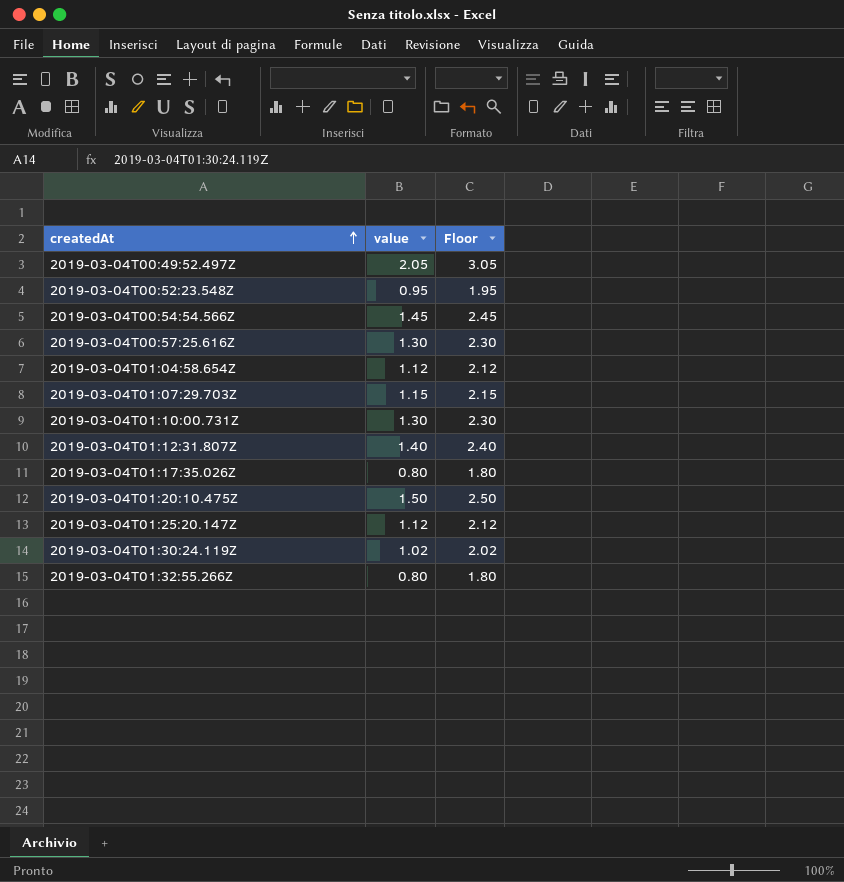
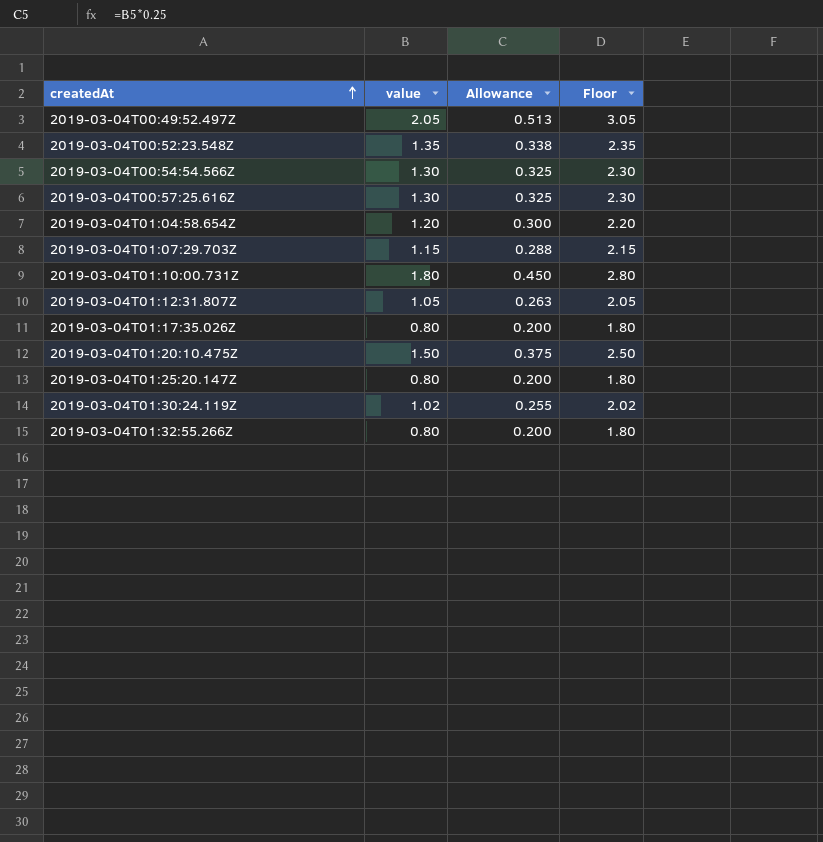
column Allowance | formula: none -> [value] * 0.25
2019-03-04T00:52:23.548Z | value: 0.95 -> 1.35
2019-03-04T00:52:23.548Z | Floor: 1.95 -> 2.35
2019-03-04T00:54:54.566Z | value: 1.45 -> 1.30
2019-03-04T00:54:54.566Z | Floor: 2.45 -> 2.30
2019-03-04T01:04:58.654Z | value: 1.12 -> 1.20
2019-03-04T01:04:58.654Z | Floor: 2.12 -> 2.20
2019-03-04T01:10:00.731Z | value: 1.30 -> 1.80
2019-03-04T01:10:00.731Z | Floor: 2.30 -> 2.80
2019-03-04T01:12:31.807Z | value: 1.40 -> 1.05
2019-03-04T01:12:31.807Z | Floor: 2.40 -> 2.05
2019-03-04T01:25:20.147Z | value: 1.12 -> 0.80
2019-03-04T01:25:20.147Z | Floor: 2.12 -> 1.80

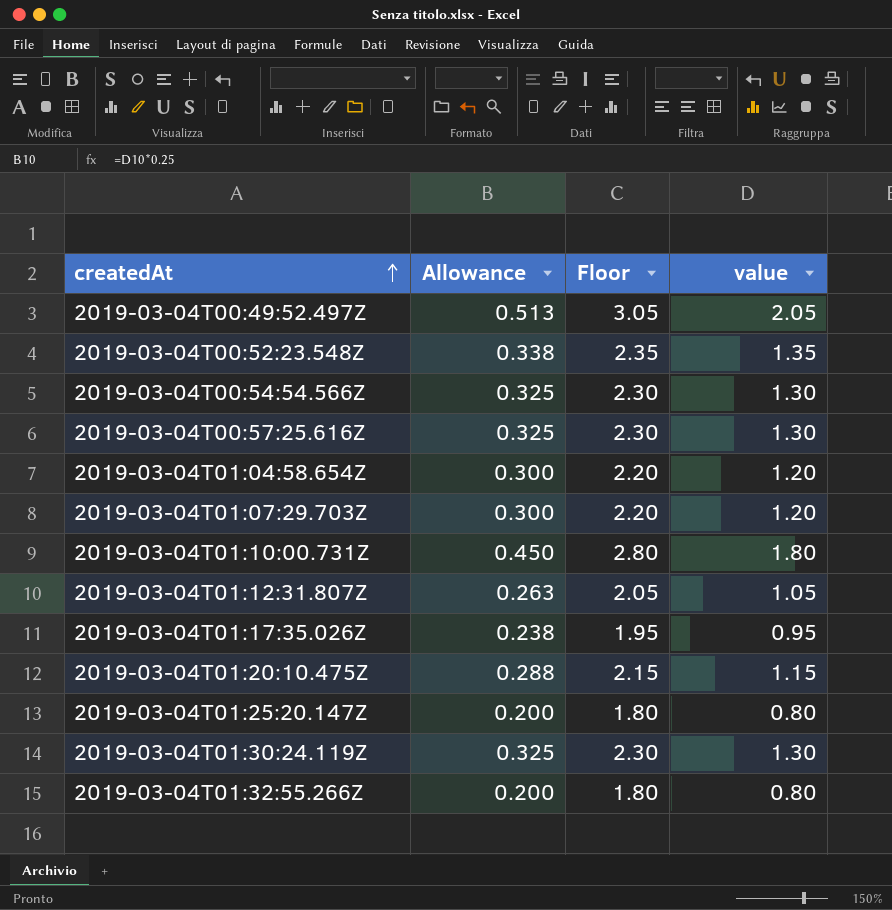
column value | position: 2 -> 4
2019-03-04T01:07:29.703Z | Allowance: 0.288 -> 0.300
2019-03-04T01:07:29.703Z | Floor: 2.15 -> 2.20
2019-03-04T01:07:29.703Z | value: 1.15 -> 1.20
2019-03-04T01:17:35.026Z | Allowance: 0.200 -> 0.238
2019-03-04T01:17:35.026Z | Floor: 1.80 -> 1.95
2019-03-04T01:17:35.026Z | value: 0.80 -> 0.95
2019-03-04T01:20:10.475Z | Allowance: 0.375 -> 0.288
2019-03-04T01:20:10.475Z | Floor: 2.50 -> 2.15
2019-03-04T01:20:10.475Z | value: 1.50 -> 1.15
2019-03-04T01:30:24.119Z | Allowance: 0.255 -> 0.325
2019-03-04T01:30:24.119Z | Floor: 2.02 -> 2.30
2019-03-04T01:30:24.119Z | value: 1.02 -> 1.30

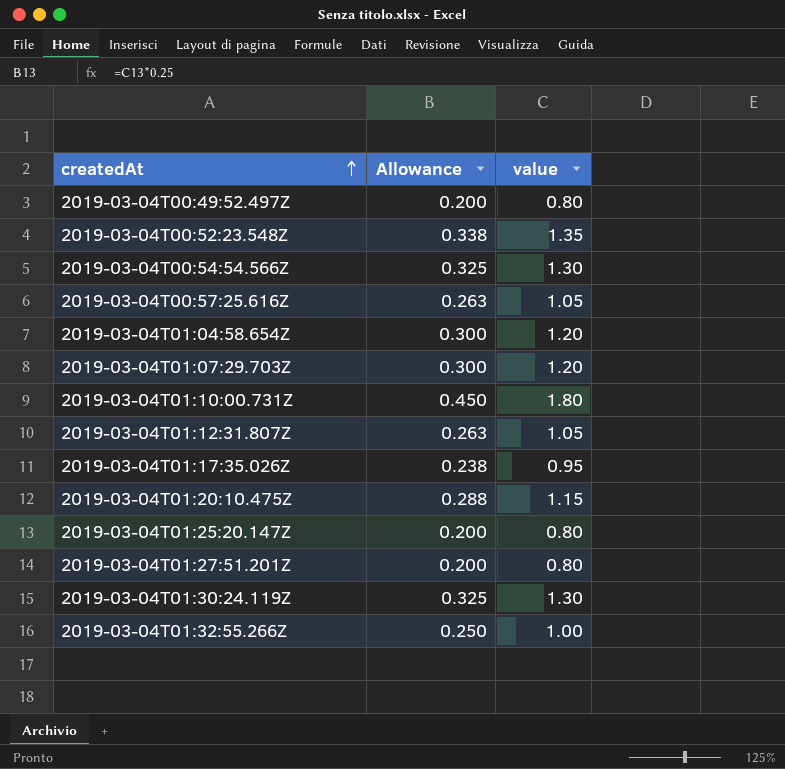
column Floor | formula: [value] + 1 -> none
2019-03-04T00:49:52.497Z | Allowance: 0.513 -> 0.200
2019-03-04T00:49:52.497Z | value: 2.05 -> 0.80
2019-03-04T00:57:25.616Z | Allowance: 0.325 -> 0.263
2019-03-04T00:57:25.616Z | value: 1.30 -> 1.05
row 2019-03-04T01:27:51.201Z: none -> 0.200 | 0.80
2019-03-04T01:32:55.266Z | Allowance: 0.200 -> 0.250
2019-03-04T01:32:55.266Z | value: 0.80 -> 1.00

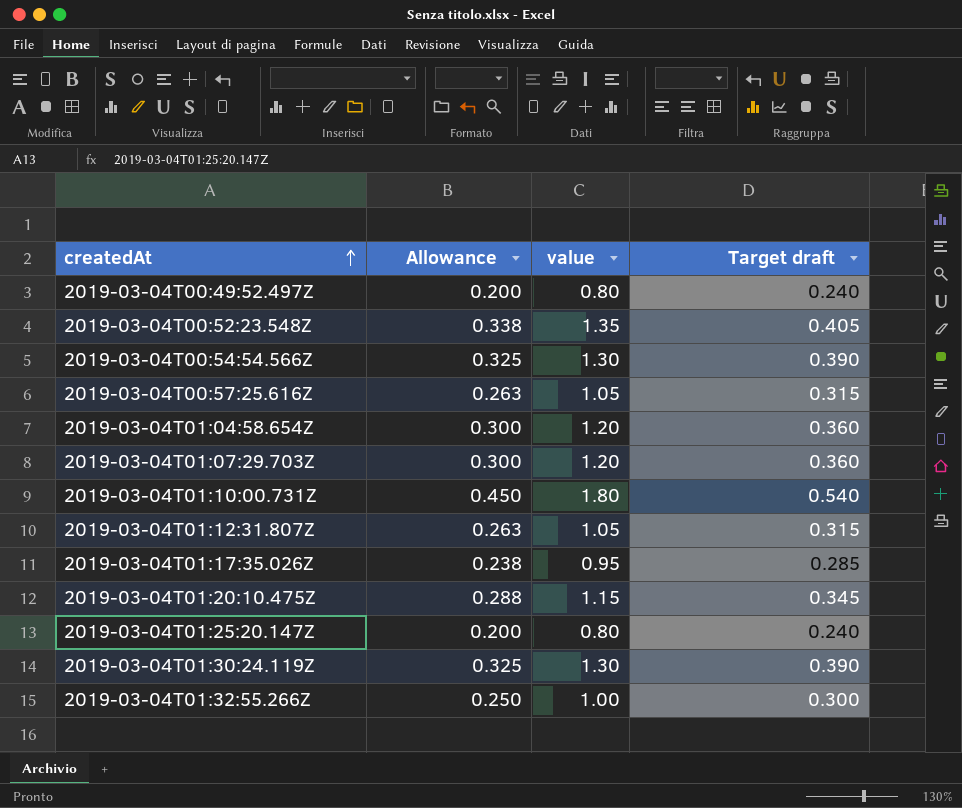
column Target draft | formula: none -> [value] * 0.3
row 2019-03-04T01:27:51.201Z: 0.200 | 0.80 -> none

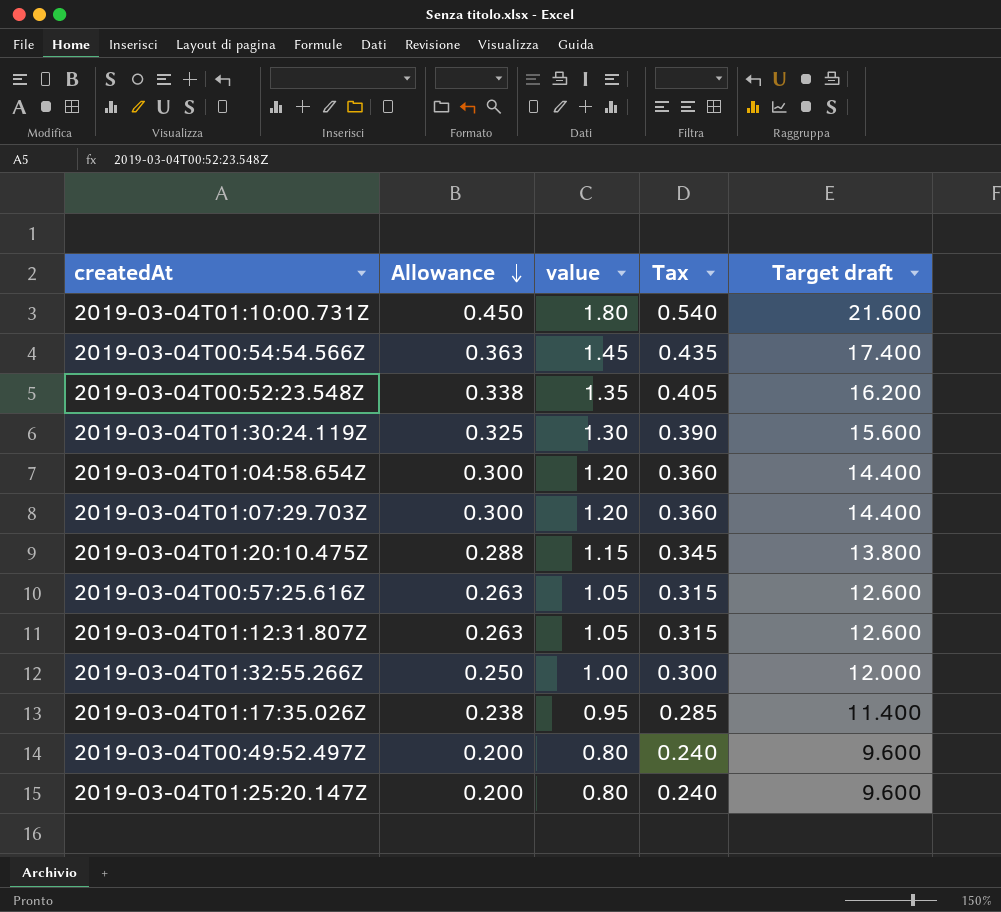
row order: createdAt ascending -> Allowance descending
column Tax | formula: none -> [value] * 0.3
column Target draft | formula: [value] * 0.3 -> [value] * 12
2019-03-04T00:54:54.566Z | Allowance: 0.325 -> 0.363
2019-03-04T00:54:54.566Z | value: 1.30 -> 1.45

